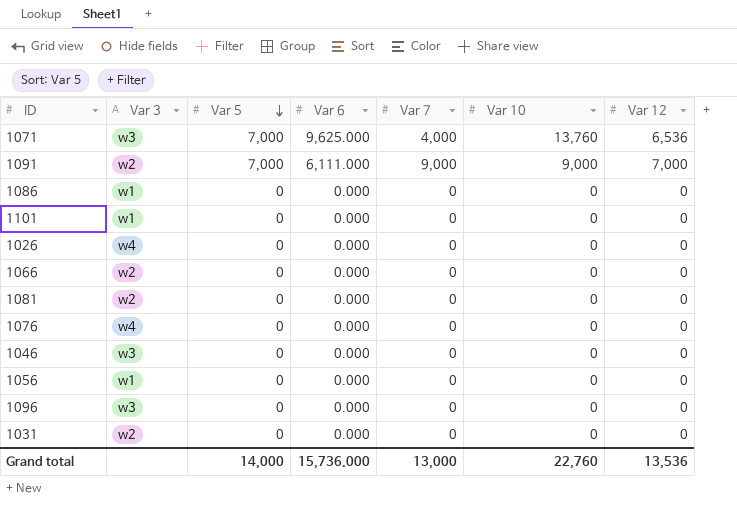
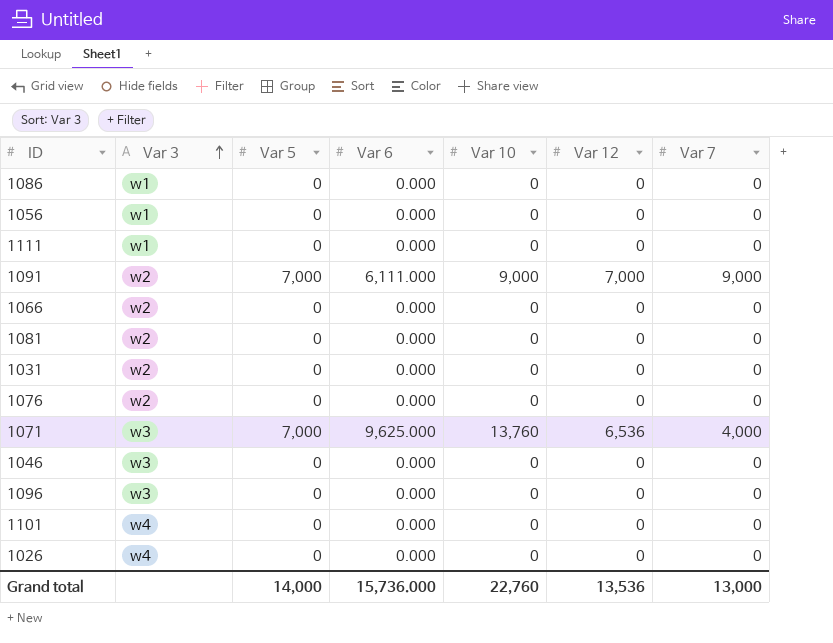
row order: Var 5 descending -> Var 3 ascending
column Var 7 | position: 5 -> 7
row 1111: none -> w1 | 0 | 0.000 | 0 | 0 | 0
1076 | Var 3: w4 -> w2
1101 | Var 3: w1 -> w4

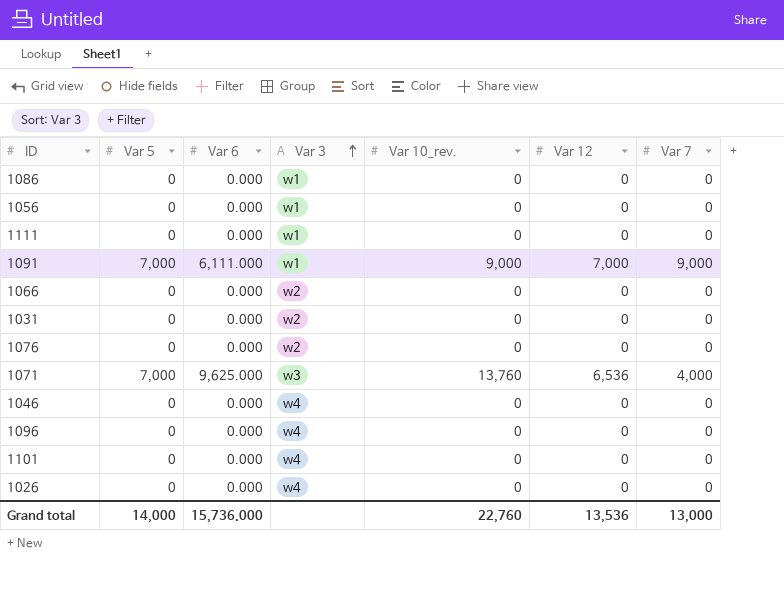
column Var 3 | position: 2 -> 4
column name: Var 10 -> Var 10_rev.
row 1081: w2 | 0 | 0.000 | 0 | 0 | 0 -> none
1091 | Var 3: w2 -> w1
1046 | Var 3: w3 -> w4
1096 | Var 3: w3 -> w4

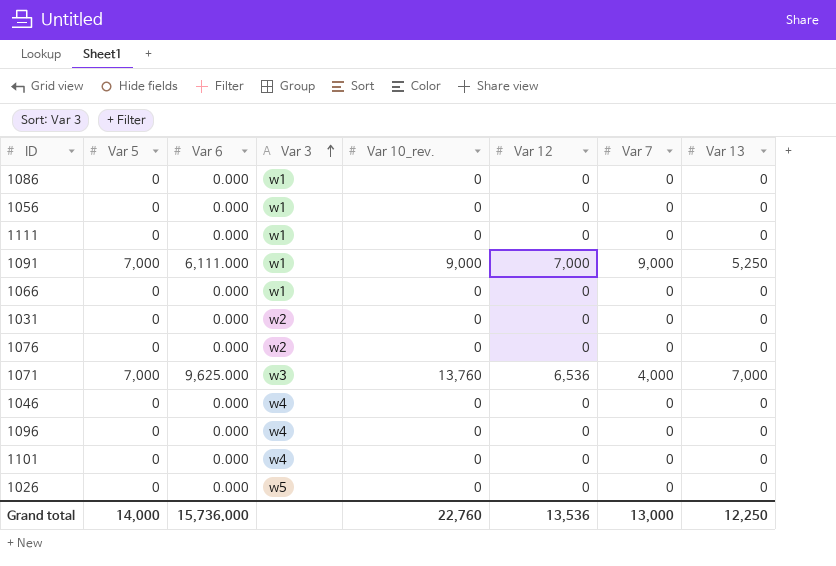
column Var 13 | position: none -> 8
1066 | Var 3: w2 -> w1
1026 | Var 3: w4 -> w5

